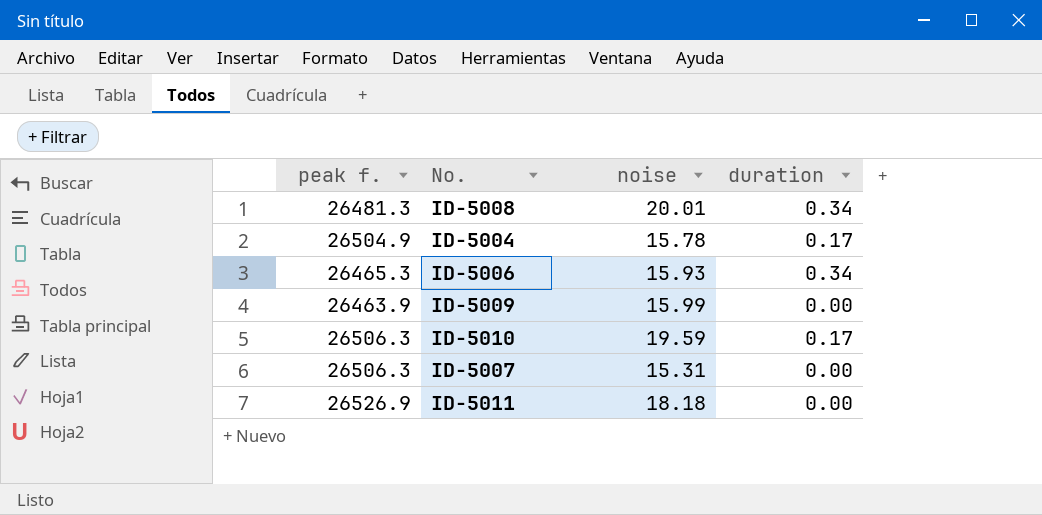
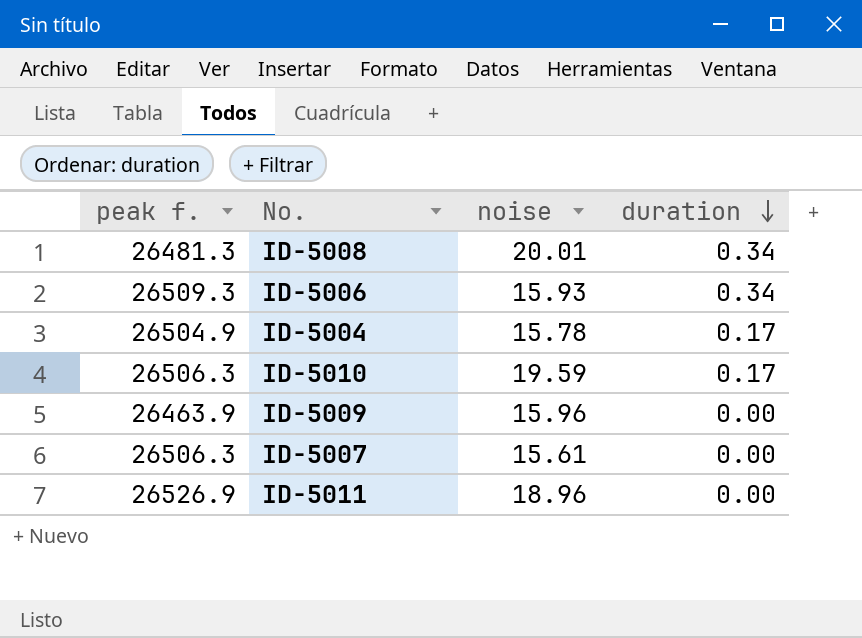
row order: none -> duration descending
ID-5006 | peak f.: 26465.3 -> 26509.3
ID-5009 | noise: 15.99 -> 15.96
ID-5007 | noise: 15.31 -> 15.61
ID-5011 | noise: 18.18 -> 18.96

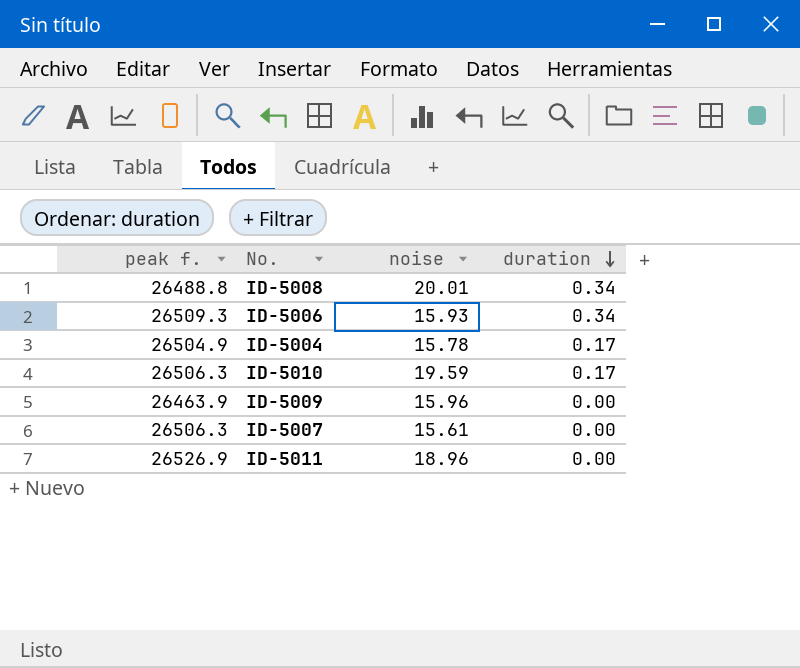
ID-5008 | peak f.: 26481.3 -> 26488.8

